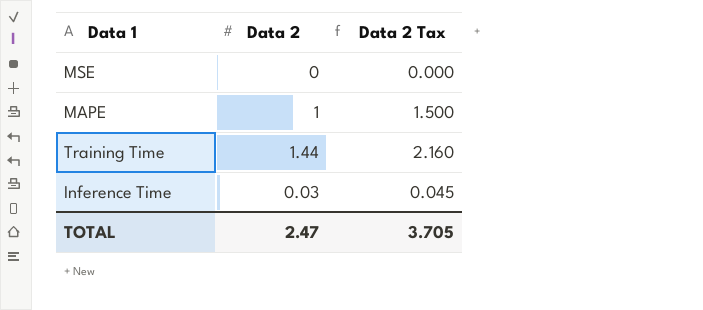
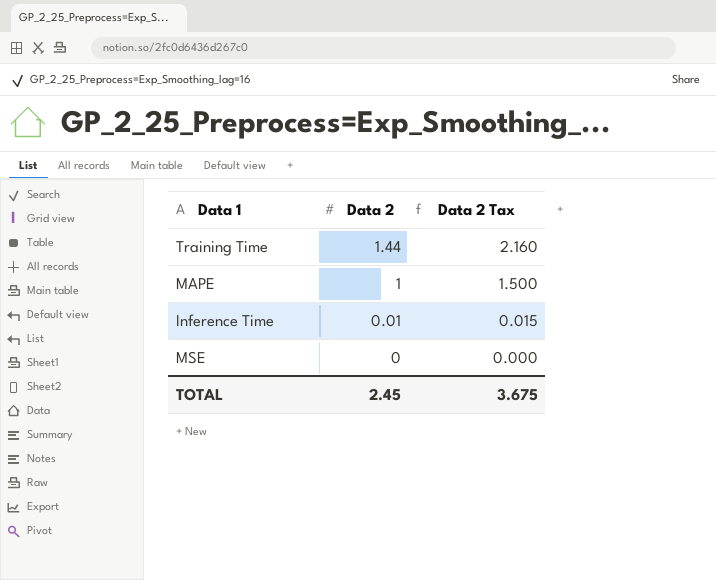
row order: none -> Data 2 descending
Inference Time | Data 2: 0.03 -> 0.01
Inference Time | Data 2 Tax: 0.045 -> 0.015
TOTAL | Data 2: 2.47 -> 2.45
TOTAL | Data 2 Tax: 3.705 -> 3.675

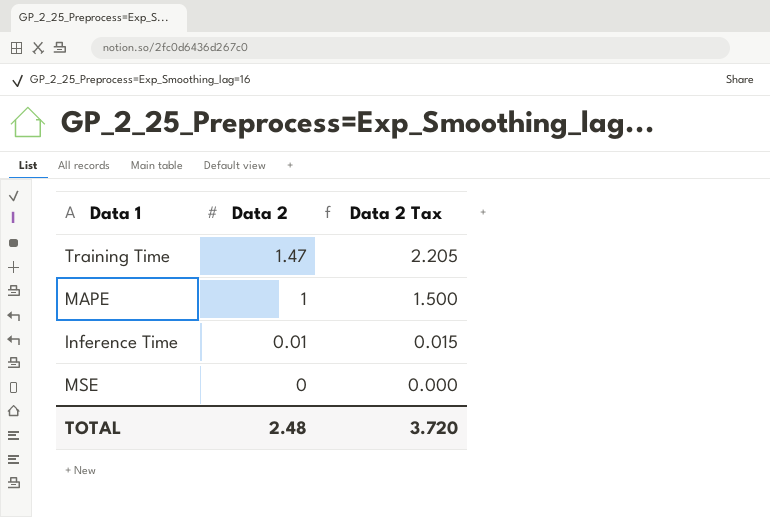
Training Time | Data 2: 1.44 -> 1.47
Training Time | Data 2 Tax: 2.160 -> 2.205
TOTAL | Data 2: 2.45 -> 2.48
TOTAL | Data 2 Tax: 3.675 -> 3.720

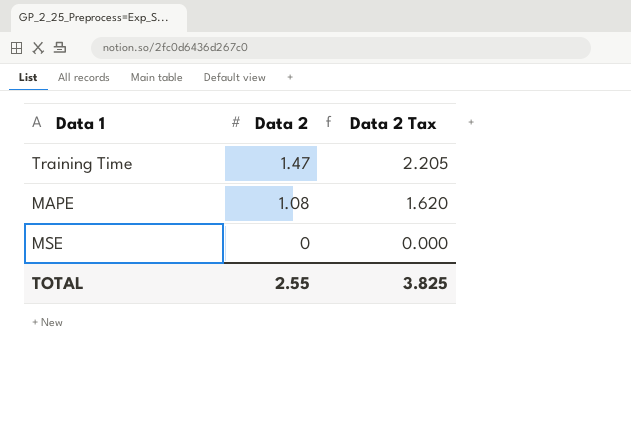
row Inference Time: 0.01 | 0.015 -> none
MAPE | Data 2: 1 -> 1.08
MAPE | Data 2 Tax: 1.500 -> 1.620
TOTAL | Data 2: 2.48 -> 2.55
TOTAL | Data 2 Tax: 3.720 -> 3.825

